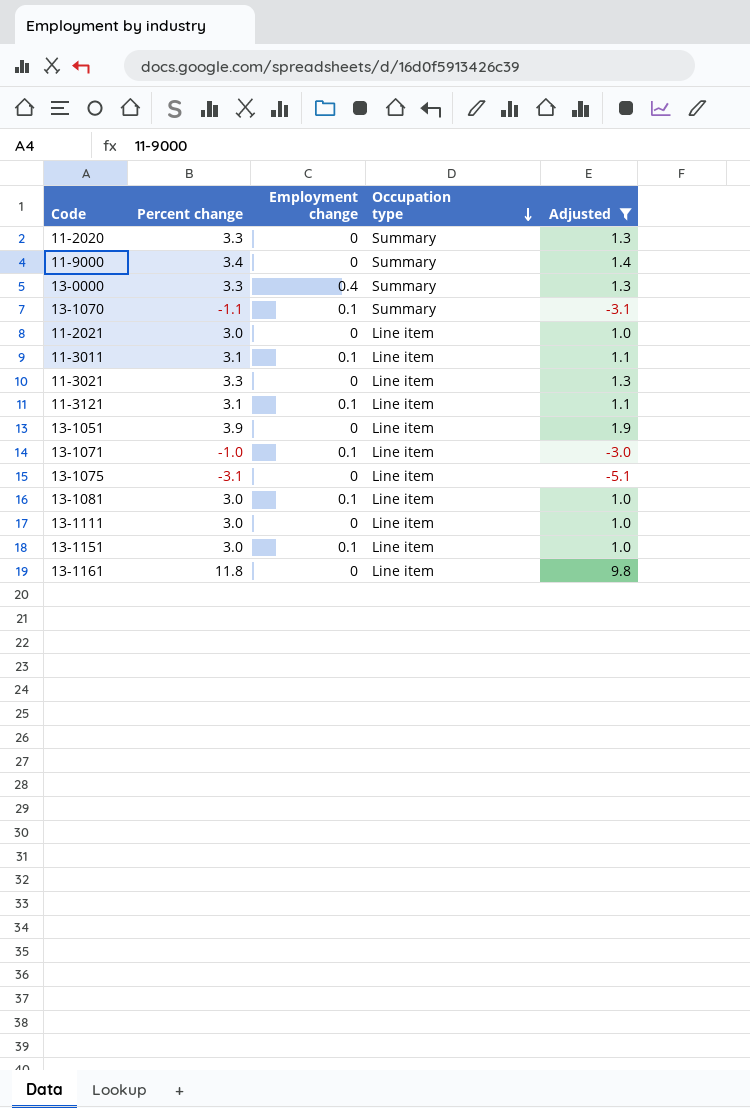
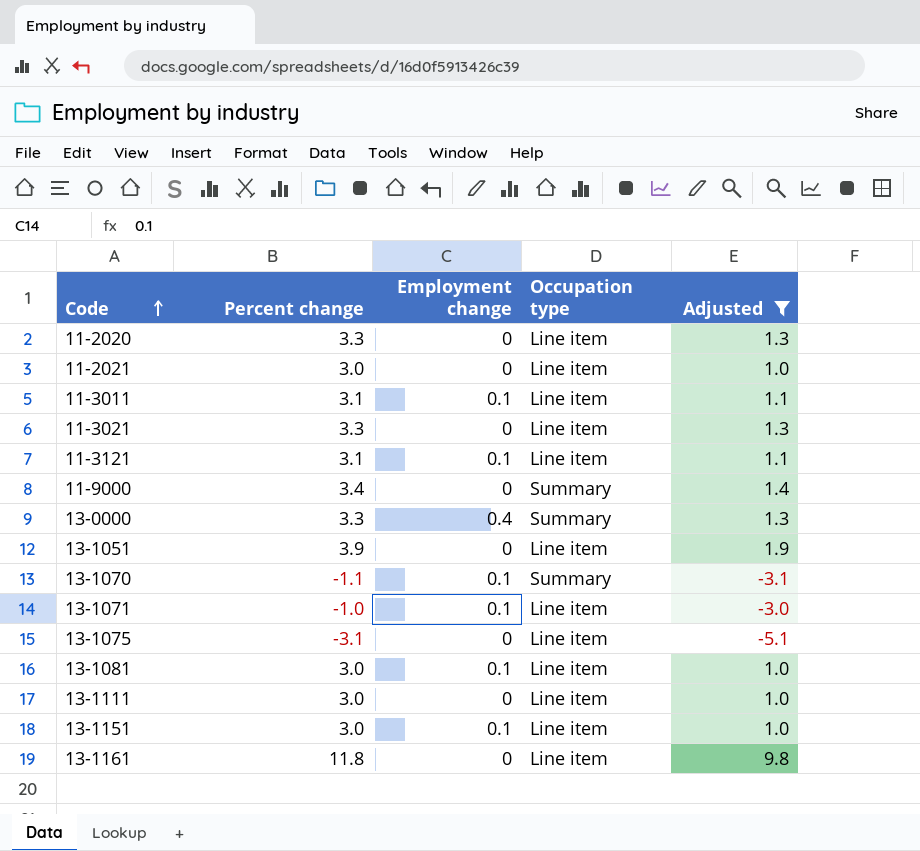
row order: Occupation type descending -> Code ascending
11-2020 | Occupation type: Summary -> Line item

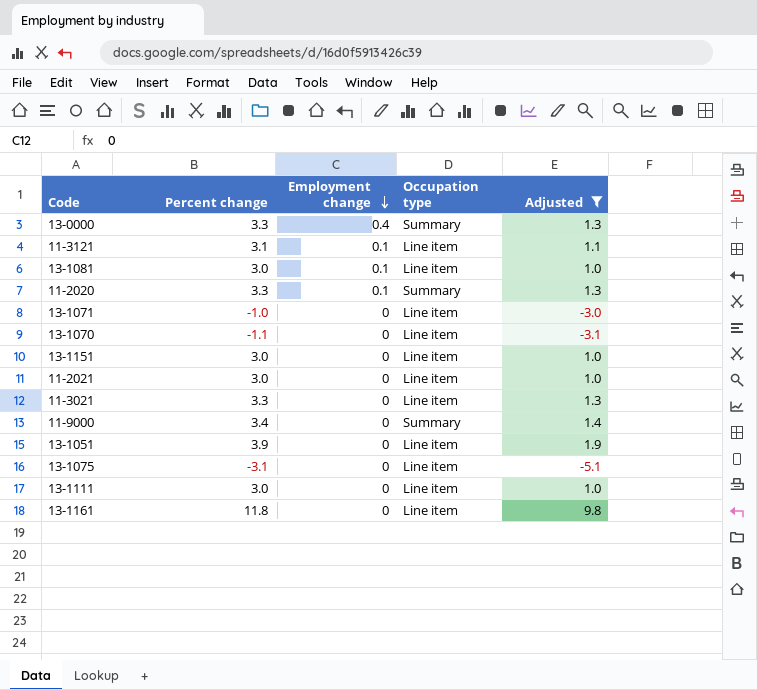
row order: Code ascending -> Employment change descending
row 11-3011: 3.1 | 0.1 | Line item | 1.1 -> none
11-2020 | Employment change: 0 -> 0.1
11-2020 | Occupation type: Line item -> Summary
13-1071 | Employment change: 0.1 -> 0
13-1070 | Employment change: 0.1 -> 0
13-1070 | Occupation type: Summary -> Line item
13-1151 | Employment change: 0.1 -> 0

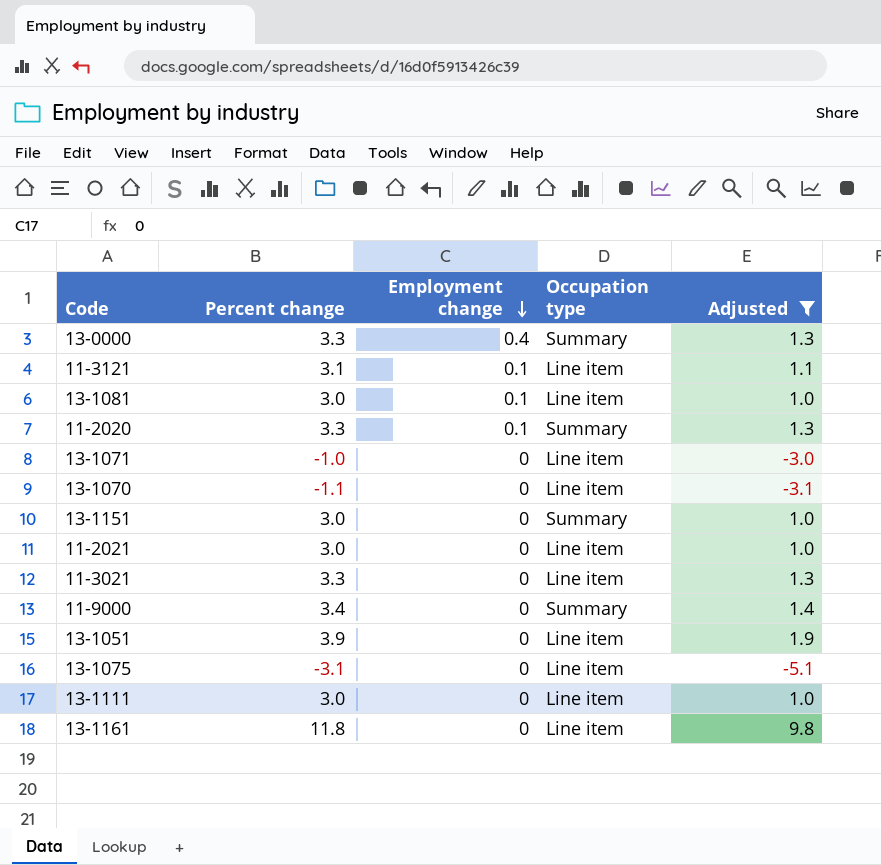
13-1151 | Occupation type: Line item -> Summary

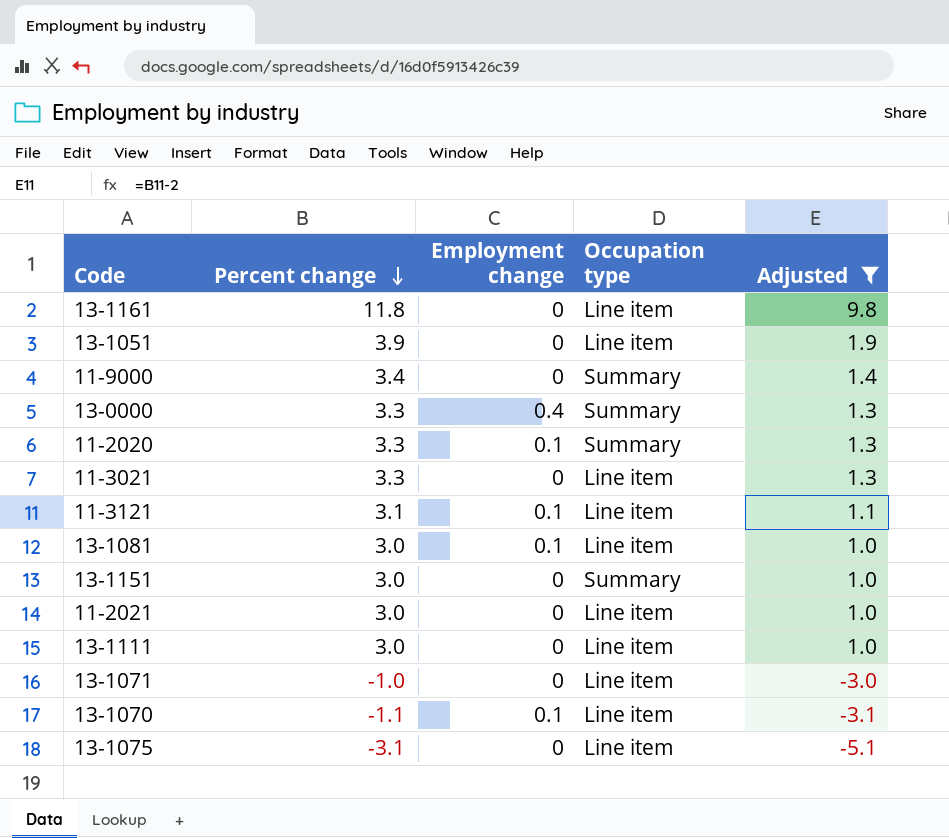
row order: Employment change descending -> Percent change descending
13-1070 | Employment change: 0 -> 0.1

